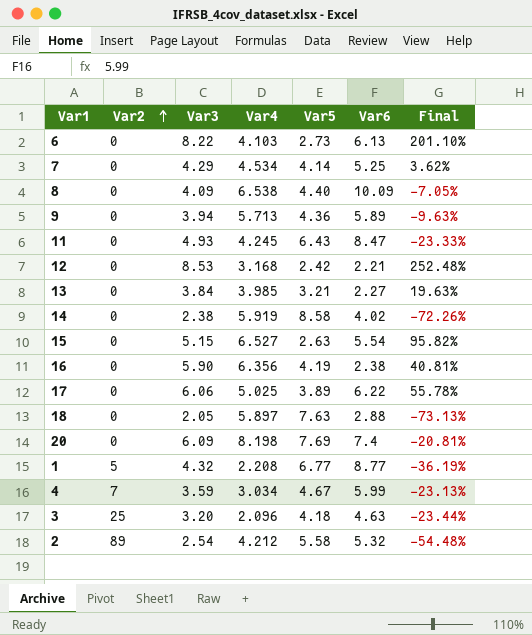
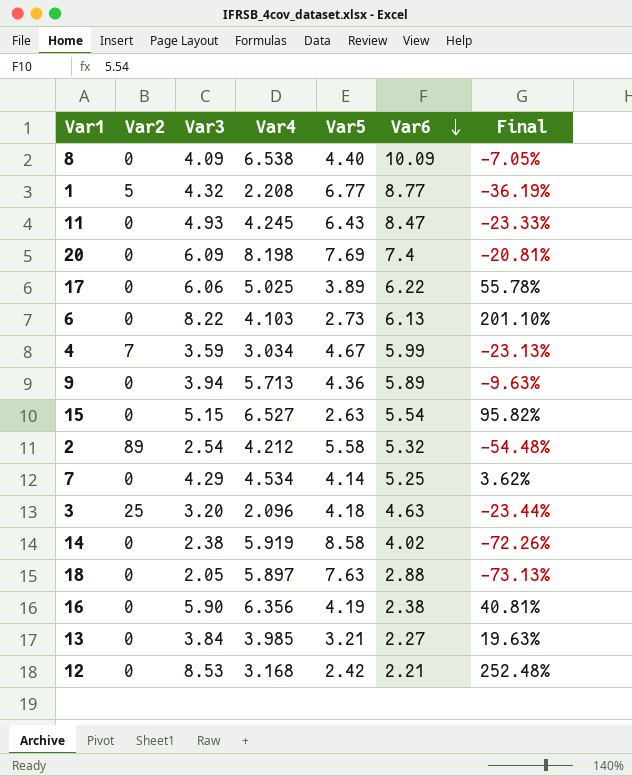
row order: Var2 ascending -> Var6 descending

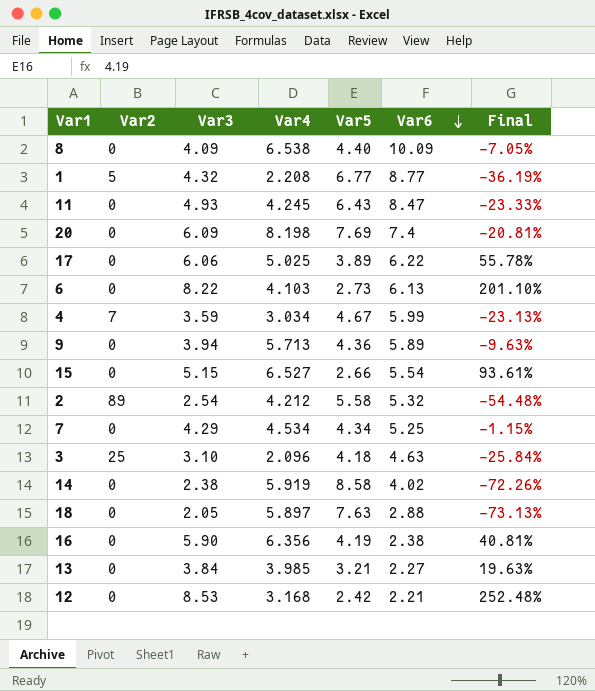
15 | Var5: 2.63 -> 2.66
15 | Final: 95.82% -> 93.61%
7 | Var5: 4.14 -> 4.34
7 | Final: 3.62% -> -1.15%
3 | Var3: 3.20 -> 3.10
3 | Final: -23.44% -> -25.84%

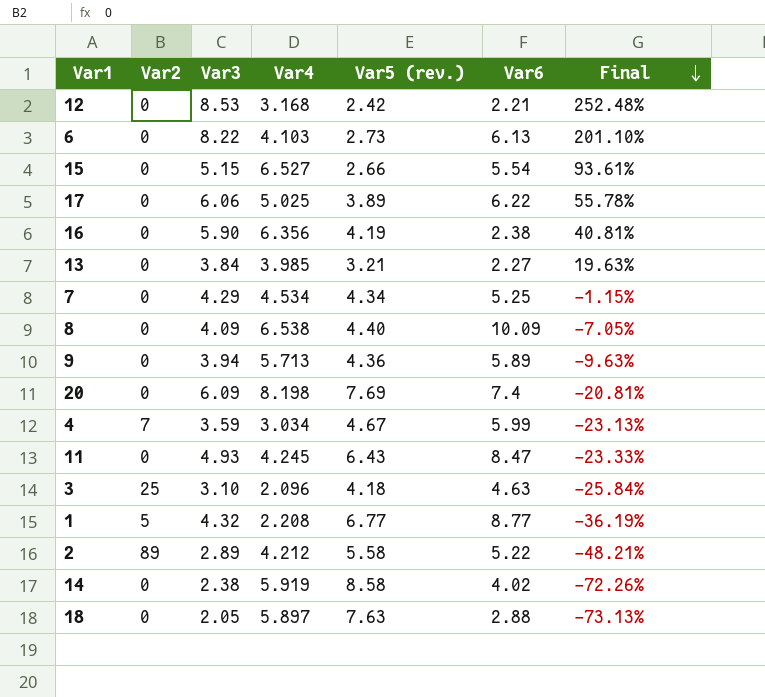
row order: Var6 descending -> Final descending
column name: Var5 -> Var5 (rev.)
2 | Var3: 2.54 -> 2.89
2 | Var6: 5.32 -> 5.22
2 | Final: -54.48% -> -48.21%

